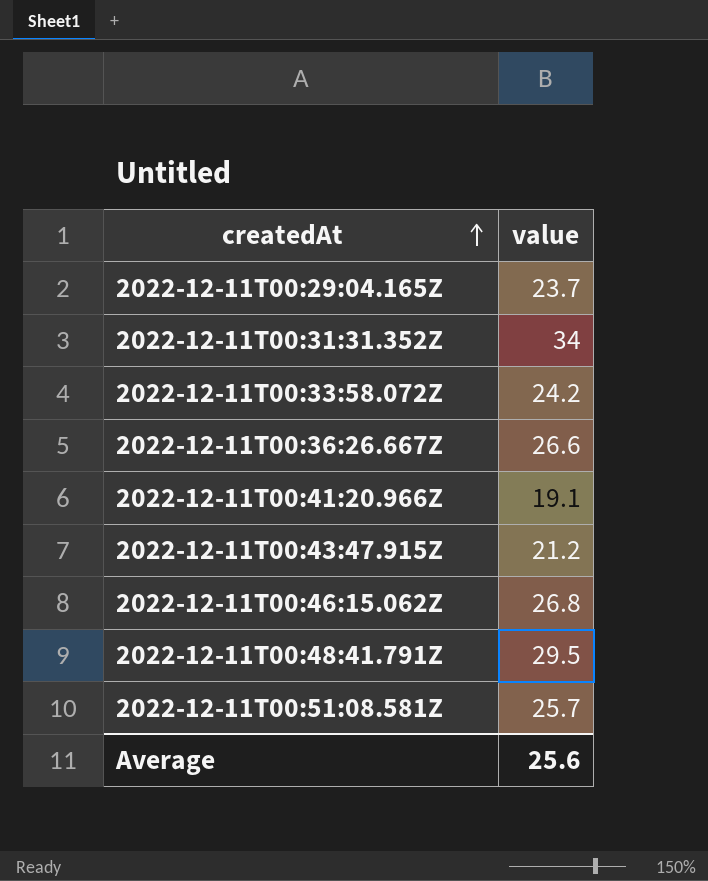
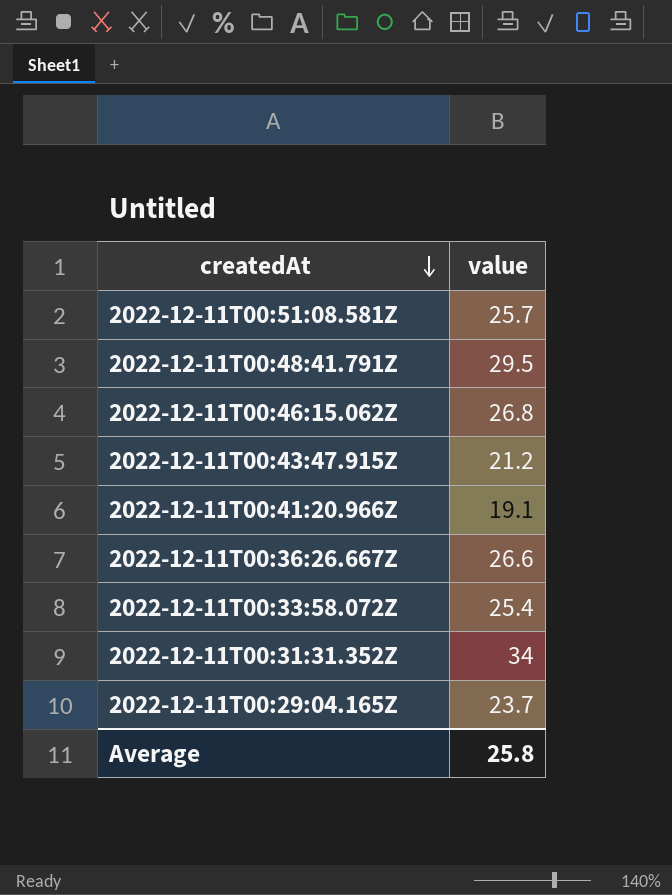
row order: createdAt ascending -> createdAt descending
2022-12-11T00:33:58.072Z | value: 24.2 -> 25.4
Average | value: 25.6 -> 25.8

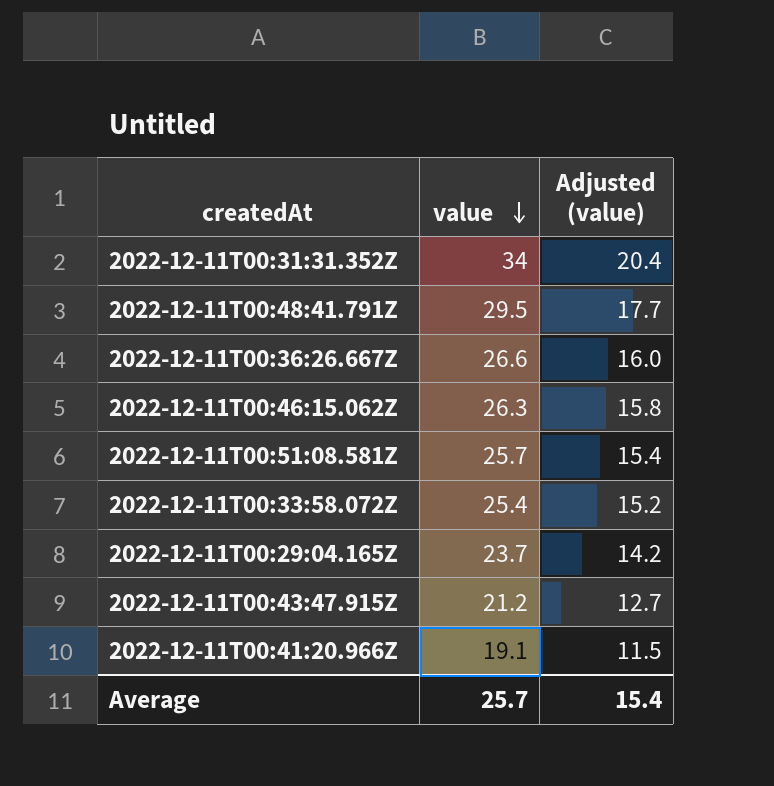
row order: createdAt descending -> value descending
column Adjusted (value) | formula: none -> [value] * 0.6
2022-12-11T00:46:15.062Z | value: 26.8 -> 26.3
Average | value: 25.8 -> 25.7

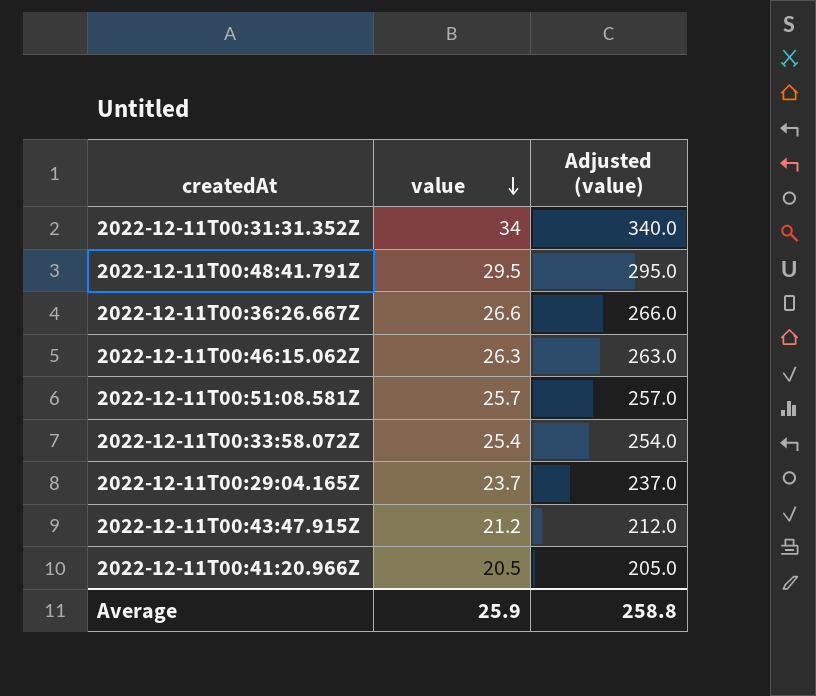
column Adjusted (value) | formula: [value] * 0.6 -> [value] * 10
2022-12-11T00:41:20.966Z | value: 19.1 -> 20.5
Average | value: 25.7 -> 25.9
Average | Adjusted (value): 15.4 -> 258.8

